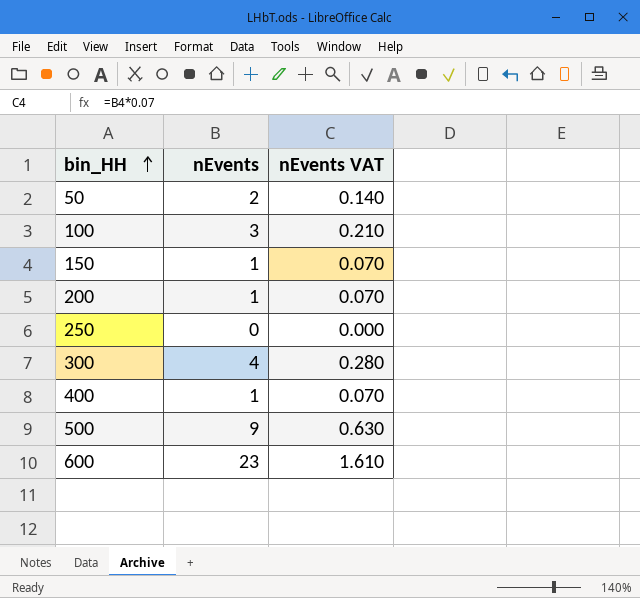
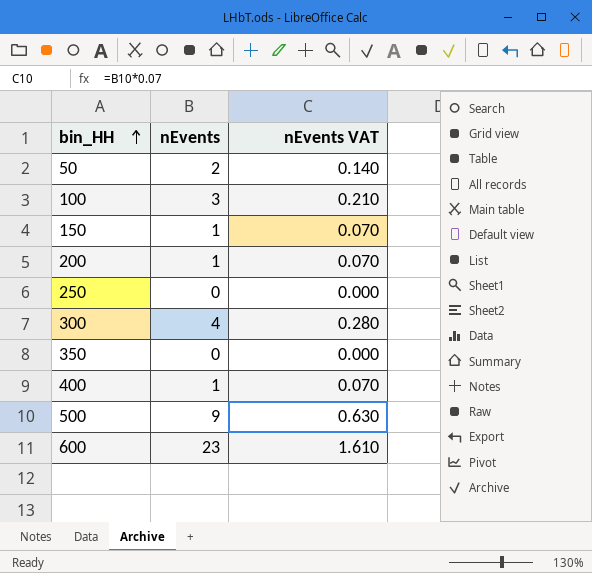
row 350: none -> 0 | 0.000

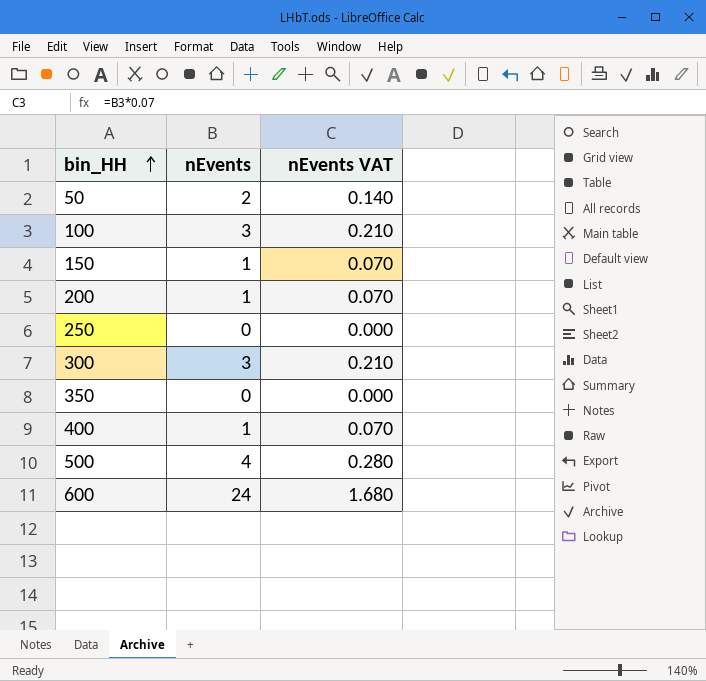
300 | nEvents: 4 -> 3
300 | nEvents VAT: 0.280 -> 0.210
500 | nEvents: 9 -> 4
500 | nEvents VAT: 0.630 -> 0.280
600 | nEvents: 23 -> 24
600 | nEvents VAT: 1.610 -> 1.680

